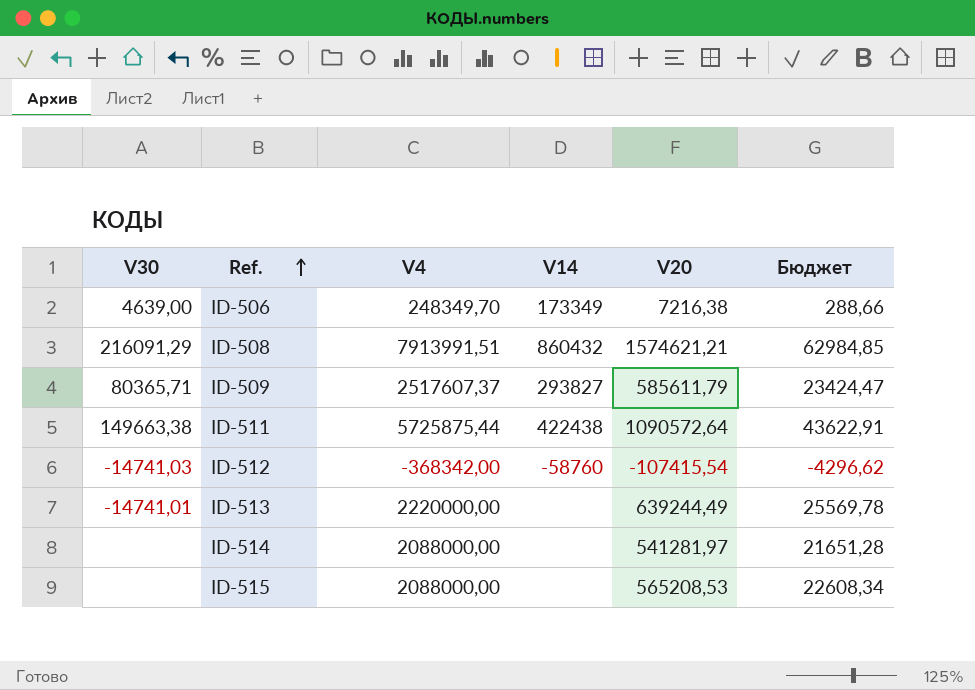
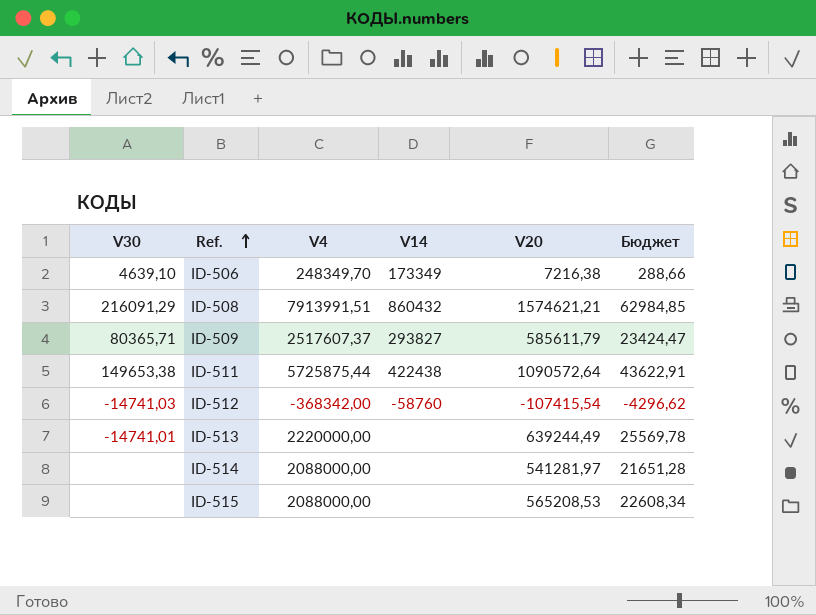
ID-506 | V30: 4639,00 -> 4639,10
ID-511 | V30: 149663,38 -> 149653,38

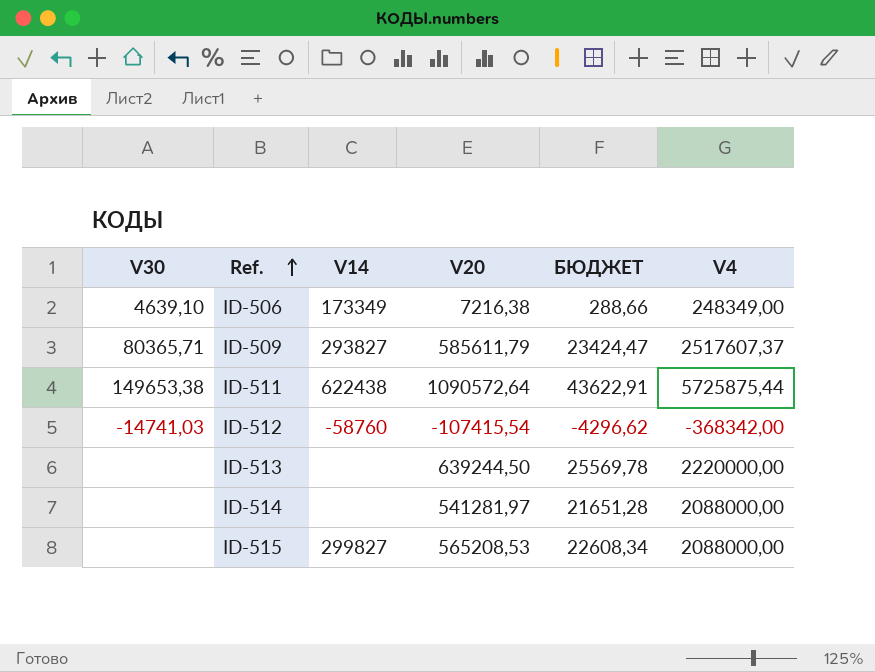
column name: Бюджет -> БЮДЖЕТ
column V4 | position: 3 -> 6
row ID-508: 216091,29 | 7913991,51 | 860432 | 1574621,21 | 62984,85 -> none
ID-506 | V4: 248349,70 -> 248349,00
ID-511 | V14: 422438 -> 622438
ID-513 | V30: -14741,01 -> none
ID-513 | V20: 639244,49 -> 639244,50
ID-515 | V14: none -> 299827

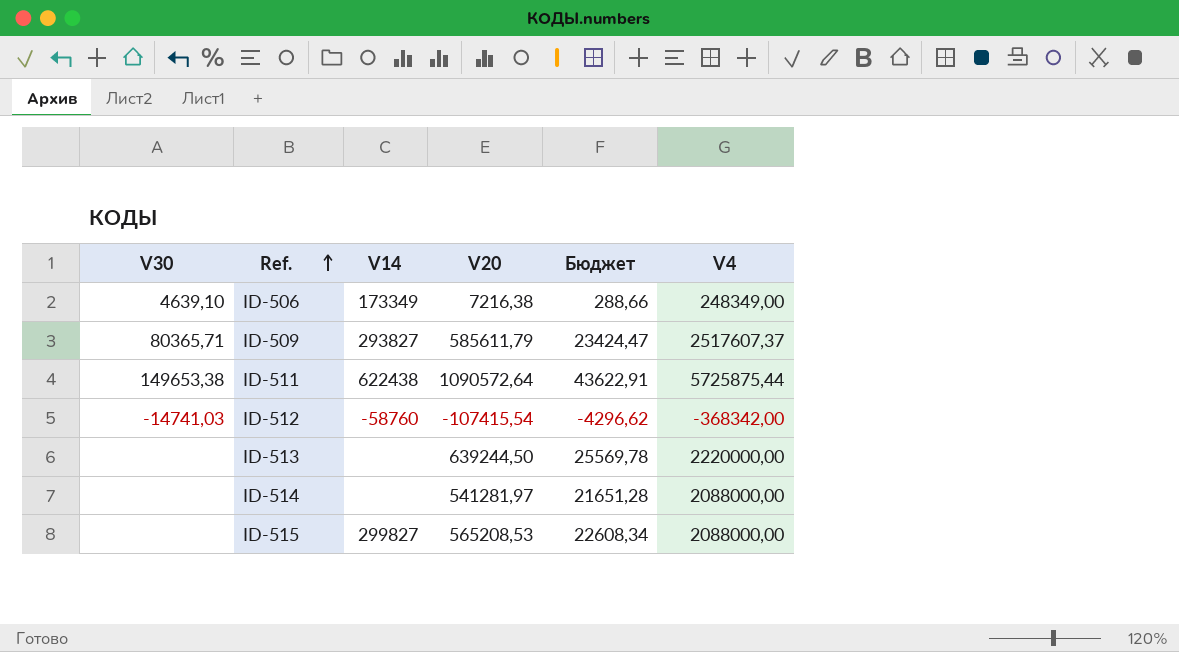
column name: БЮДЖЕТ -> Бюджет

